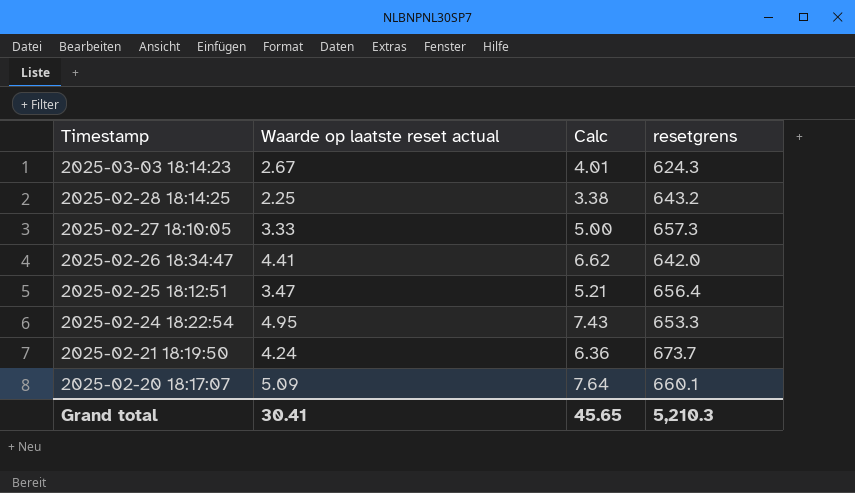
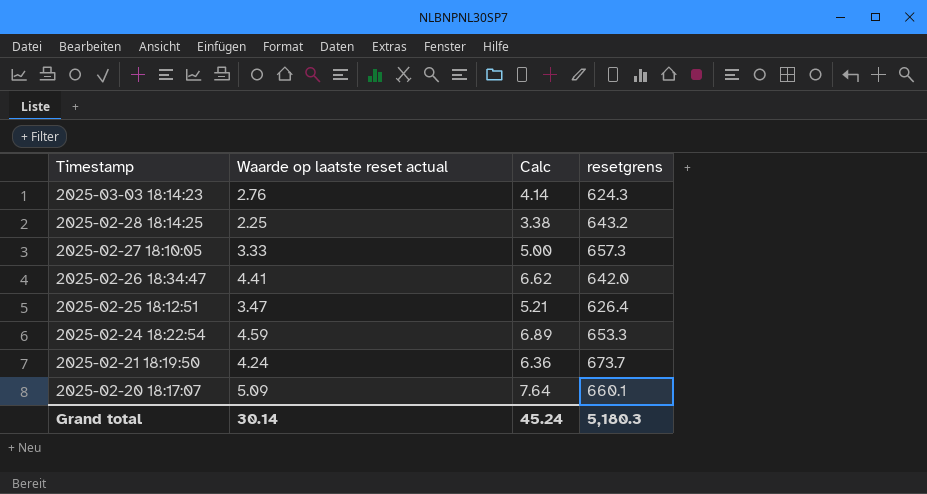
2025-03-03 18:14:23 | Waarde op laatste reset actual: 2.67 -> 2.76
2025-03-03 18:14:23 | Calc: 4.01 -> 4.14
2025-02-25 18:12:51 | resetgrens: 656.4 -> 626.4
2025-02-24 18:22:54 | Waarde op laatste reset actual: 4.95 -> 4.59
2025-02-24 18:22:54 | Calc: 7.43 -> 6.89
Grand total | Waarde op laatste reset actual: 30.41 -> 30.14
Grand total | Calc: 45.65 -> 45.24
Grand total | resetgrens: 5,210.3 -> 5,180.3

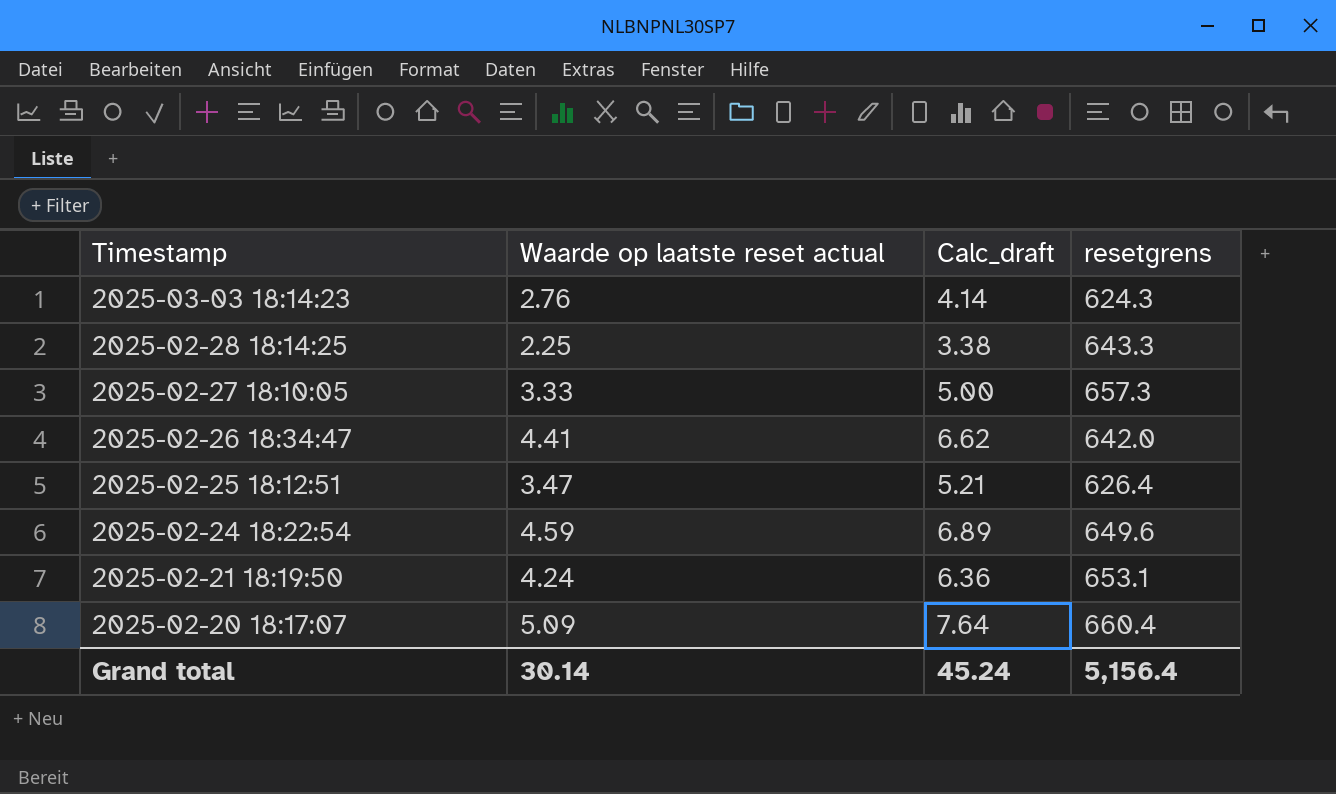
column name: Calc -> Calc_draft
2025-02-28 18:14:25 | resetgrens: 643.2 -> 643.3
2025-02-24 18:22:54 | resetgrens: 653.3 -> 649.6
2025-02-21 18:19:50 | resetgrens: 673.7 -> 653.1
2025-02-20 18:17:07 | resetgrens: 660.1 -> 660.4
Grand total | resetgrens: 5,180.3 -> 5,156.4

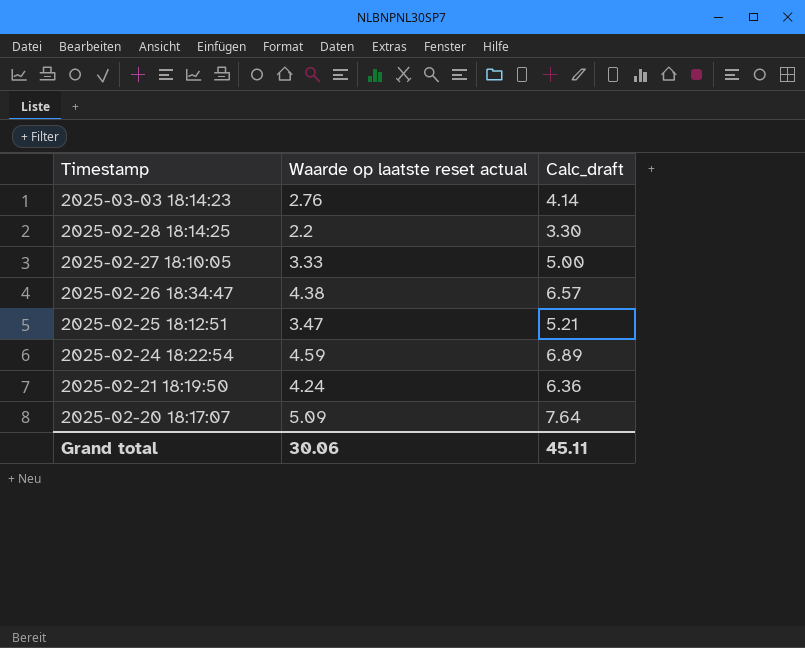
column resetgrens | position: 4 -> none
2025-02-28 18:14:25 | Waarde op laatste reset actual: 2.25 -> 2.2
2025-02-28 18:14:25 | Calc_draft: 3.38 -> 3.30
2025-02-26 18:34:47 | Waarde op laatste reset actual: 4.41 -> 4.38
2025-02-26 18:34:47 | Calc_draft: 6.62 -> 6.57
Grand total | Waarde op laatste reset actual: 30.14 -> 30.06
Grand total | Calc_draft: 45.24 -> 45.11

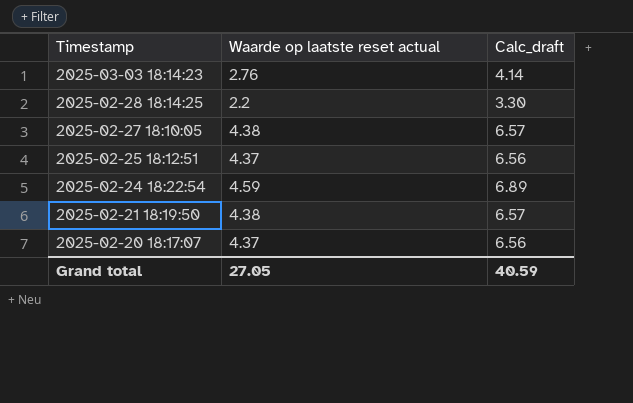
row 2025-02-26 18:34:47: 4.38 | 6.57 -> none
2025-02-27 18:10:05 | Waarde op laatste reset actual: 3.33 -> 4.38
2025-02-27 18:10:05 | Calc_draft: 5.00 -> 6.57
2025-02-25 18:12:51 | Waarde op laatste reset actual: 3.47 -> 4.37
2025-02-25 18:12:51 | Calc_draft: 5.21 -> 6.56
2025-02-21 18:19:50 | Waarde op laatste reset actual: 4.24 -> 4.38
2025-02-21 18:19:50 | Calc_draft: 6.36 -> 6.57
2025-02-20 18:17:07 | Waarde op laatste reset actual: 5.09 -> 4.37
2025-02-20 18:17:07 | Calc_draft: 7.64 -> 6.56
Grand total | Waarde op laatste reset actual: 30.06 -> 27.05
Grand total | Calc_draft: 45.11 -> 40.59

